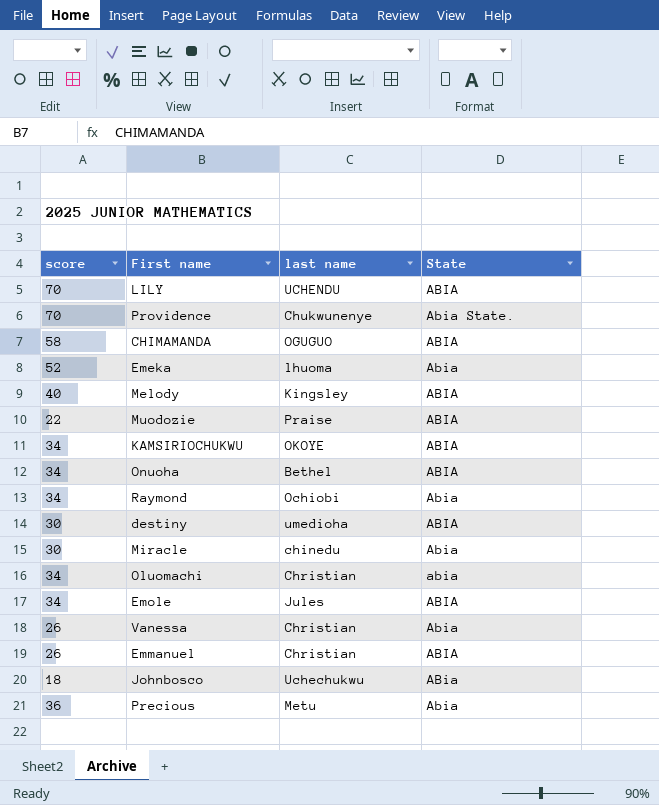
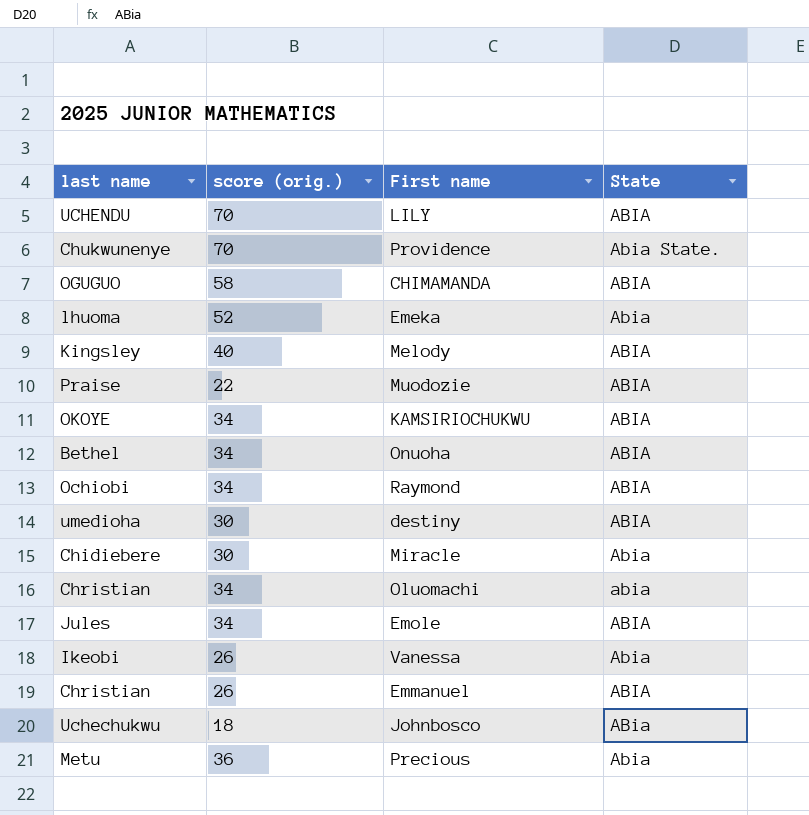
column last name | position: 3 -> 1
column name: score -> score (orig.)
Raymond | State: Abia -> ABIA
Miracle | last name: chinedu -> Chidiebere
Vanessa | last name: Christian -> Ikeobi

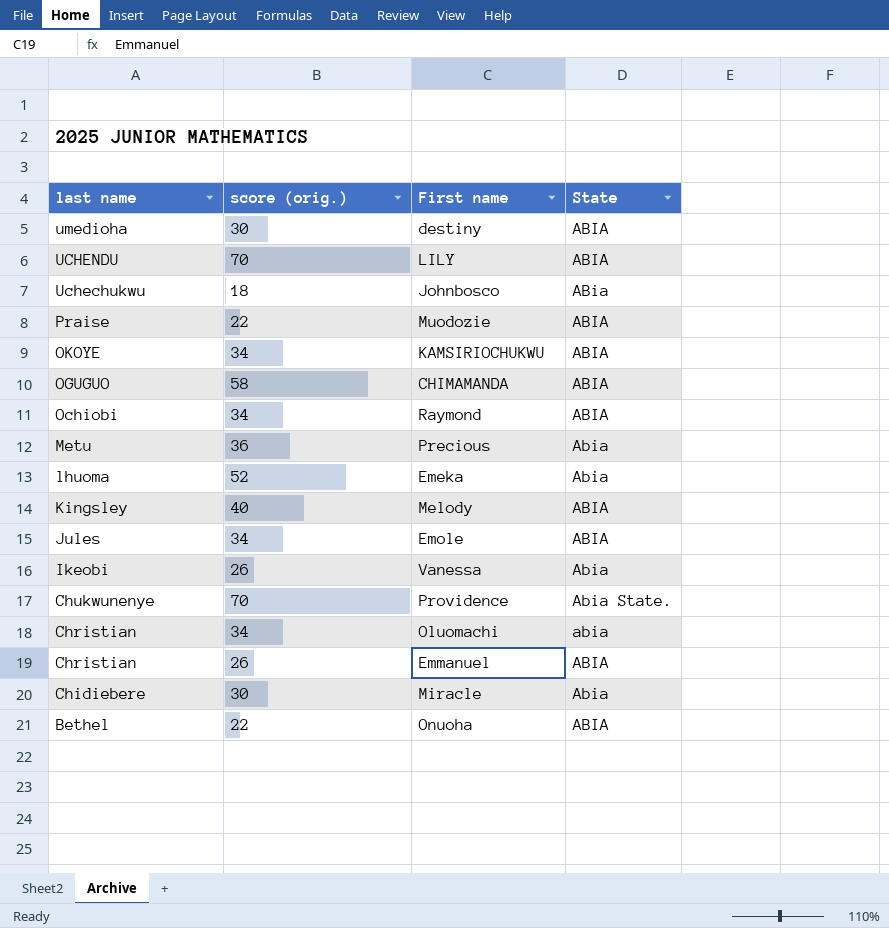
row order: none -> last name descending
Onuoha | score (orig.): 34 -> 22

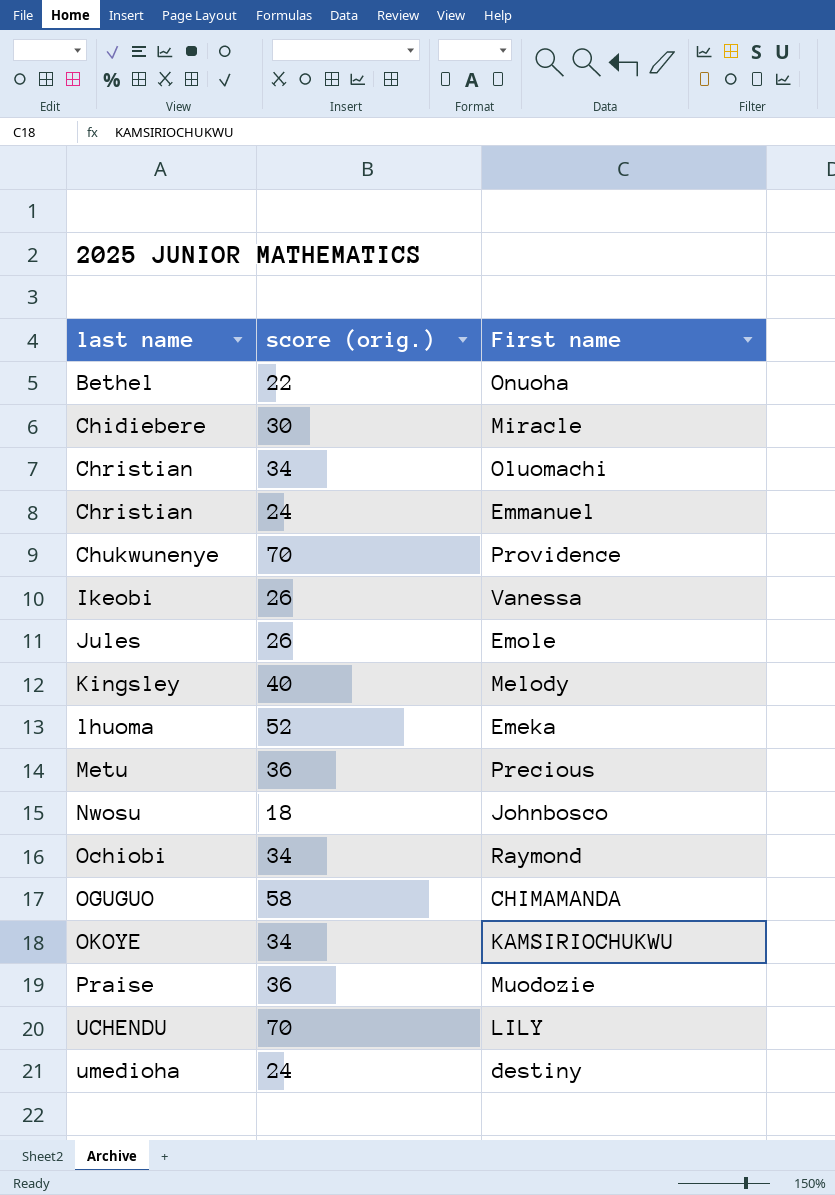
row order: last name descending -> last name ascending
column State | position: 4 -> none
Emmanuel | score (orig.): 26 -> 24
Emole | score (orig.): 34 -> 26
Johnbosco | last name: Uchechukwu -> Nwosu
Muodozie | score (orig.): 22 -> 36
destiny | score (orig.): 30 -> 24

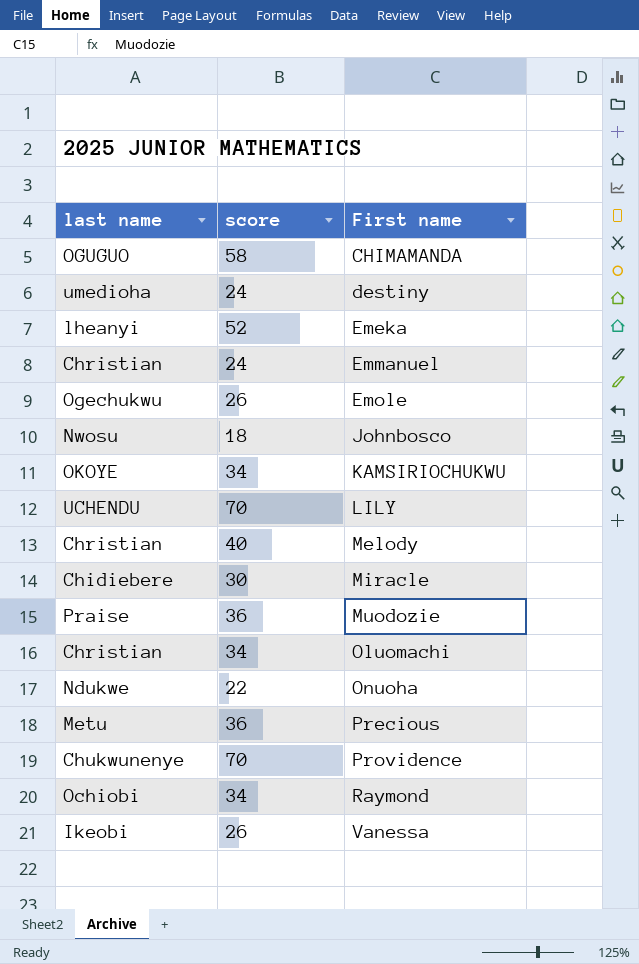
row order: last name ascending -> First name ascending
column name: score (orig.) -> score
Emeka | last name: lhuoma -> lheanyi
Emole | last name: Jules -> Ogechukwu
Melody | last name: Kingsley -> Christian
Onuoha | last name: Bethel -> Ndukwe

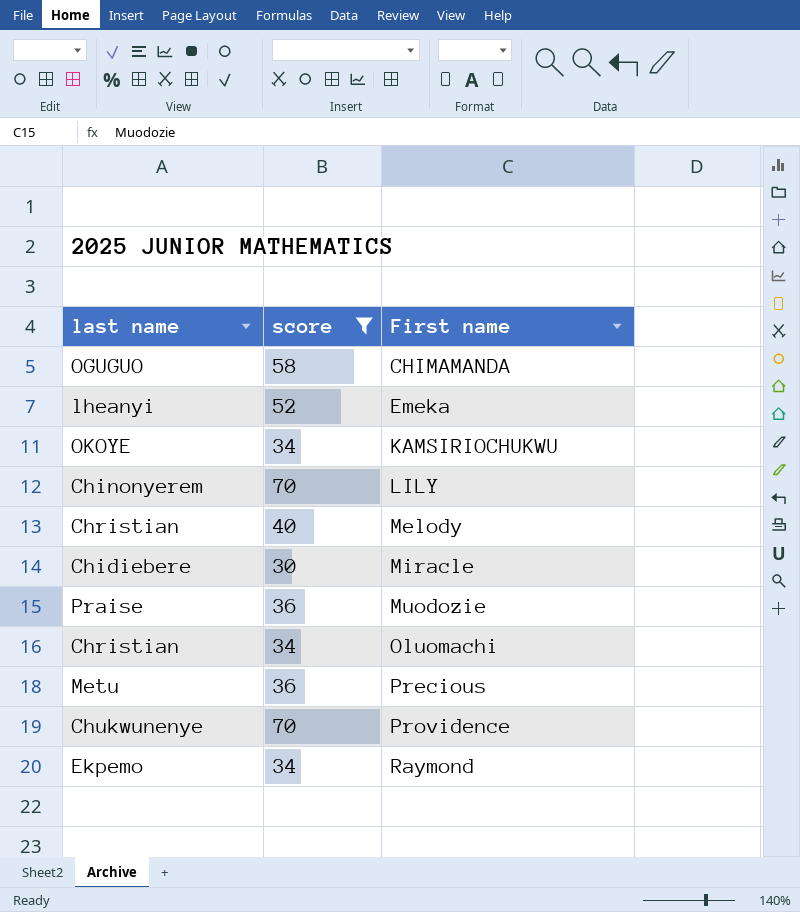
filter: none -> score >= 30
LILY | last name: UCHENDU -> Chinonyerem
Raymond | last name: Ochiobi -> Ekpemo

